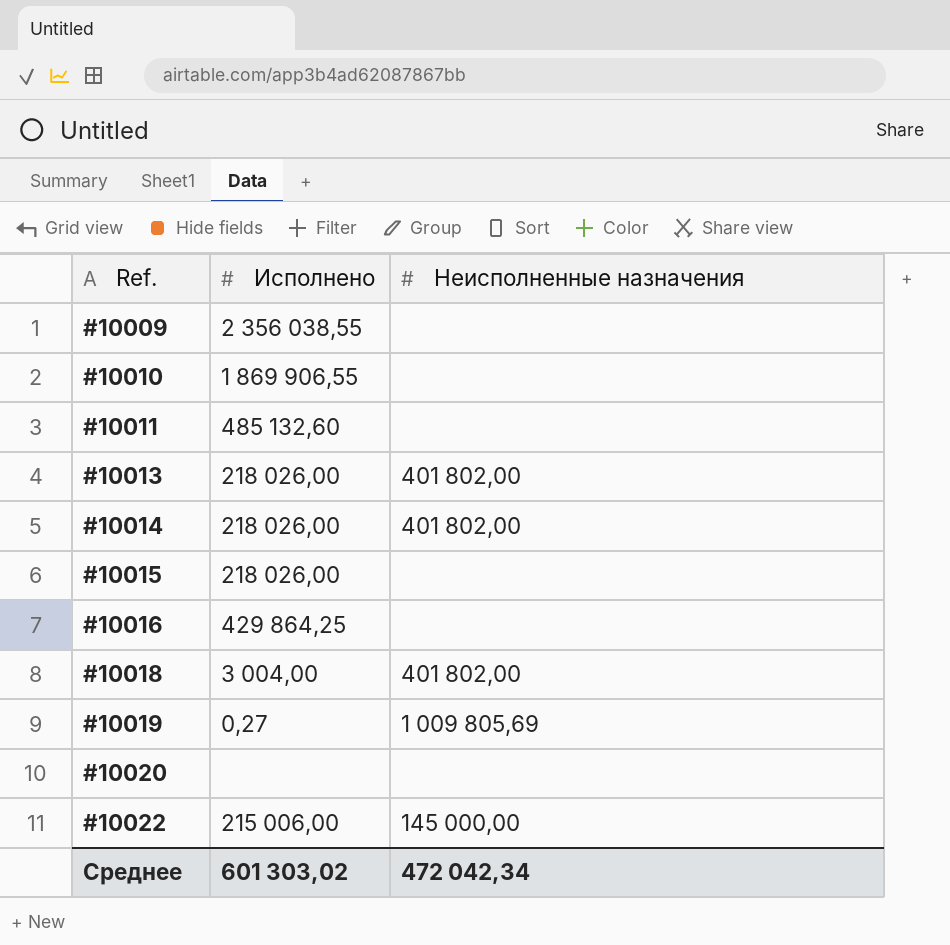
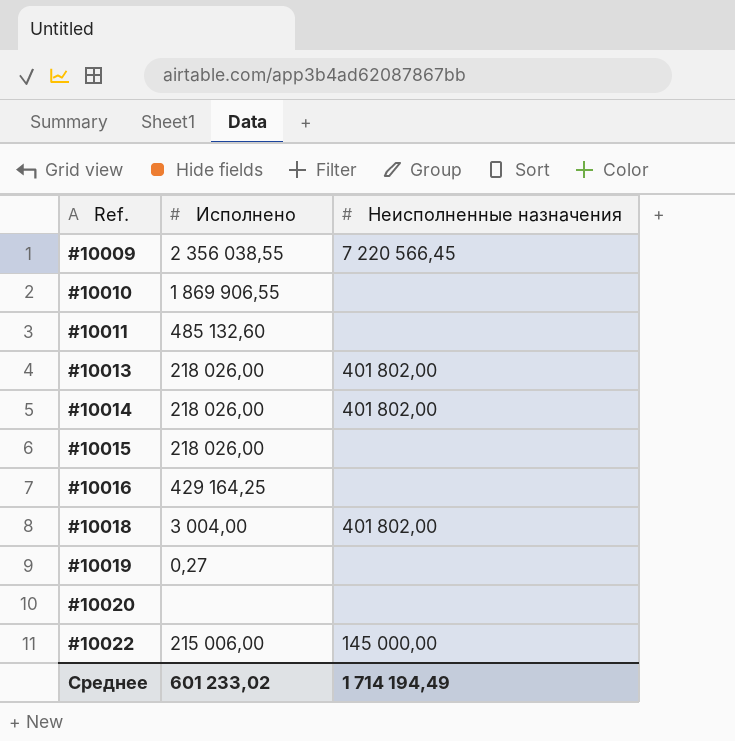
#10009 | Неисполненные назначения: none -> 7 220 566,45
#10016 | Исполнено: 429 864,25 -> 429 164,25
#10019 | Неисполненные назначения: 1 009 805,69 -> none
Среднее | Исполнено: 601 303,02 -> 601 233,02
Среднее | Неисполненные назначения: 472 042,34 -> 1 714 194,49

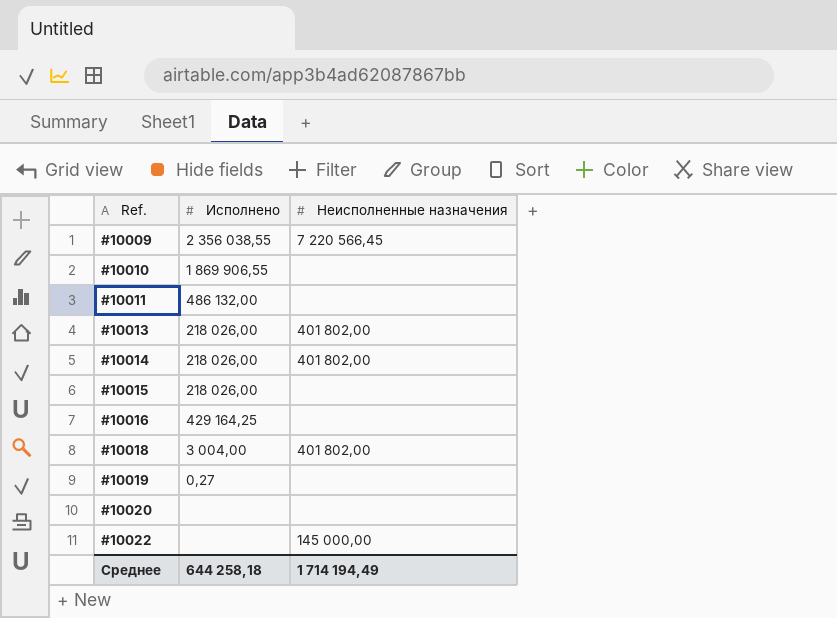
#10011 | Исполнено: 485 132,60 -> 486 132,00
#10022 | Исполнено: 215 006,00 -> none
Среднее | Исполнено: 601 233,02 -> 644 258,18

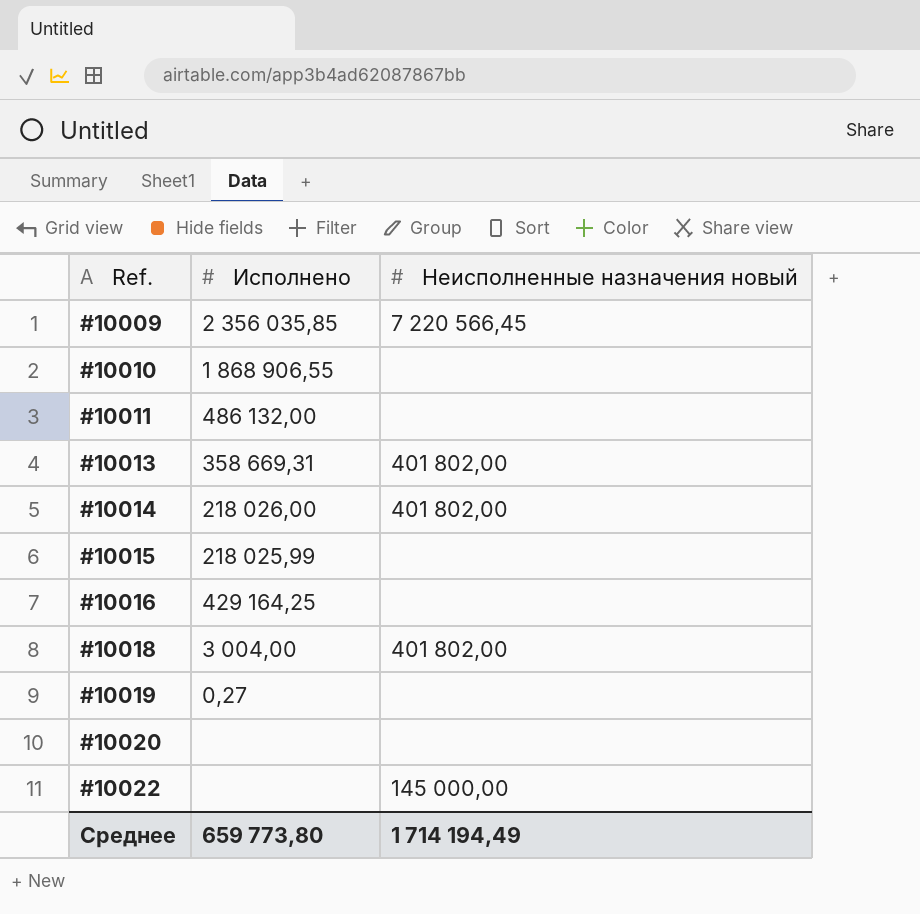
column name: Неисполненные назначения -> Неисполненные назначения новый
#10009 | Исполнено: 2 356 038,55 -> 2 356 035,85
#10010 | Исполнено: 1 869 906,55 -> 1 868 906,55
#10013 | Исполнено: 218 026,00 -> 358 669,31
#10015 | Исполнено: 218 026,00 -> 218 025,99
Среднее | Исполнено: 644 258,18 -> 659 773,80

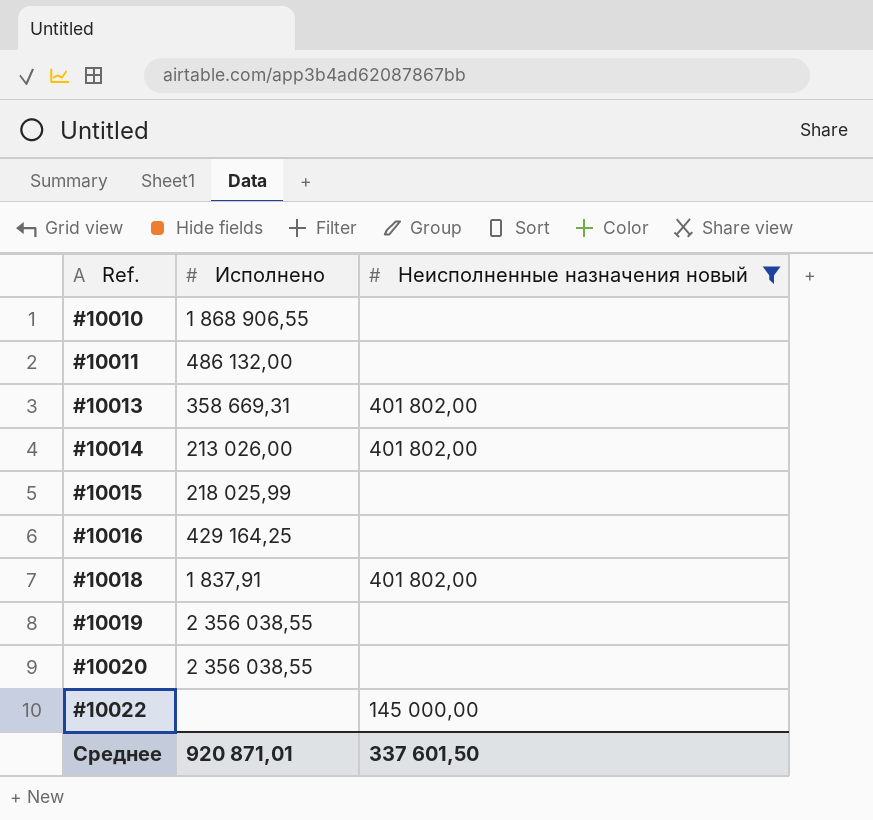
filter: none -> Неисполненные назначения новый != 7 220 566,45
#10014 | Исполнено: 218 026,00 -> 213 026,00
#10018 | Исполнено: 3 004,00 -> 1 837,91
#10019 | Исполнено: 0,27 -> 2 356 038,55
#10020 | Исполнено: none -> 2 356 038,55
Среднее | Исполнено: 659 773,80 -> 920 871,01
Среднее | Неисполненные назначения новый: 1 714 194,49 -> 337 601,50

